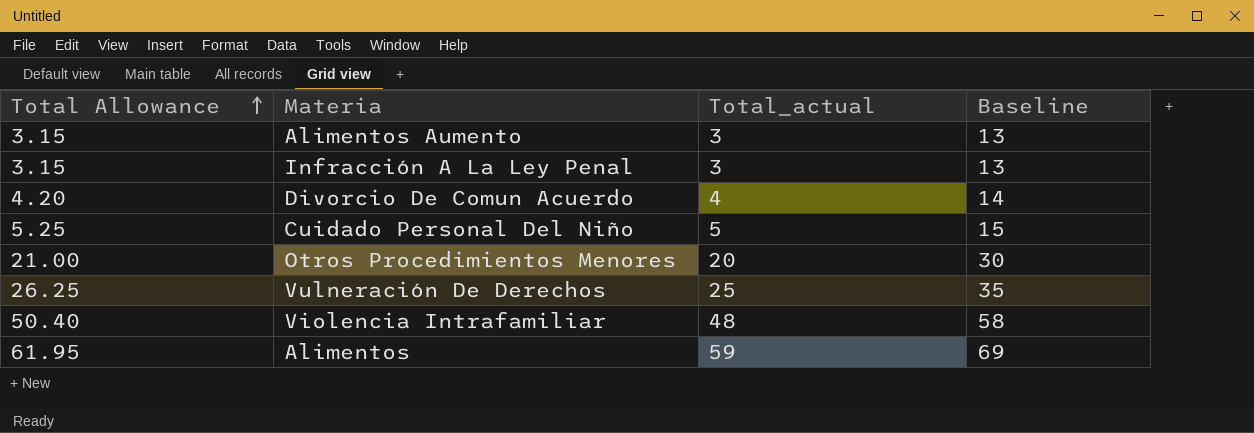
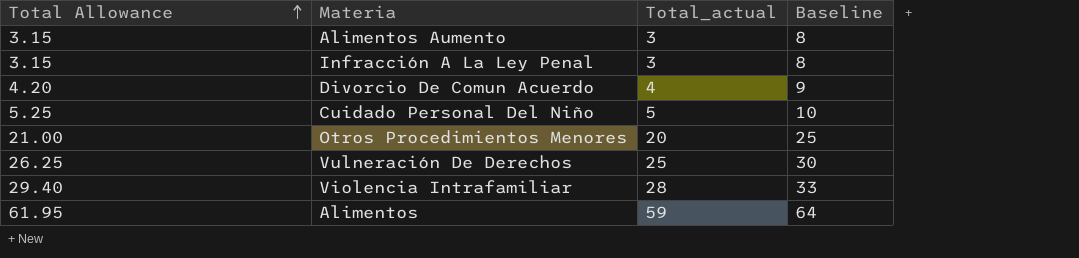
column Baseline | formula: [Total_actual] + 10 -> [Total_actual] + 5
Violencia Intrafamiliar | Total Allowance: 50.40 -> 29.40
Violencia Intrafamiliar | Total_actual: 48 -> 28

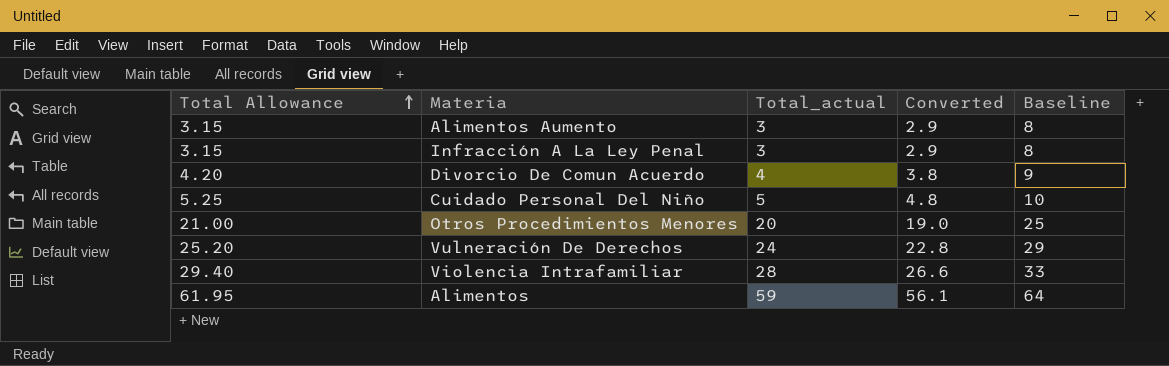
column Converted | formula: none -> [Total_actual] * 0.95
Vulneración De Derechos | Total Allowance: 26.25 -> 25.20
Vulneración De Derechos | Total_actual: 25 -> 24
Vulneración De Derechos | Baseline: 30 -> 29

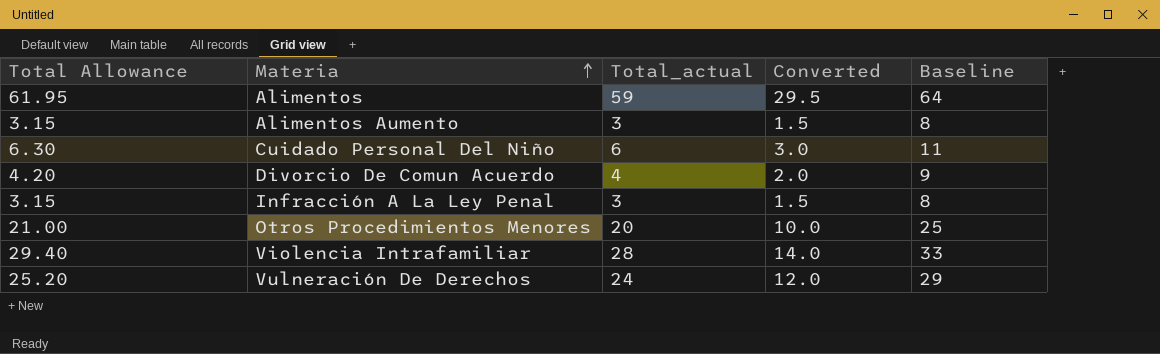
row order: Total Allowance ascending -> Materia ascending
column Converted | formula: [Total_actual] * 0.95 -> [Total_actual] * 0.5
Cuidado Personal Del Niño | Total Allowance: 5.25 -> 6.30
Cuidado Personal Del Niño | Total_actual: 5 -> 6
Cuidado Personal Del Niño | Baseline: 10 -> 11

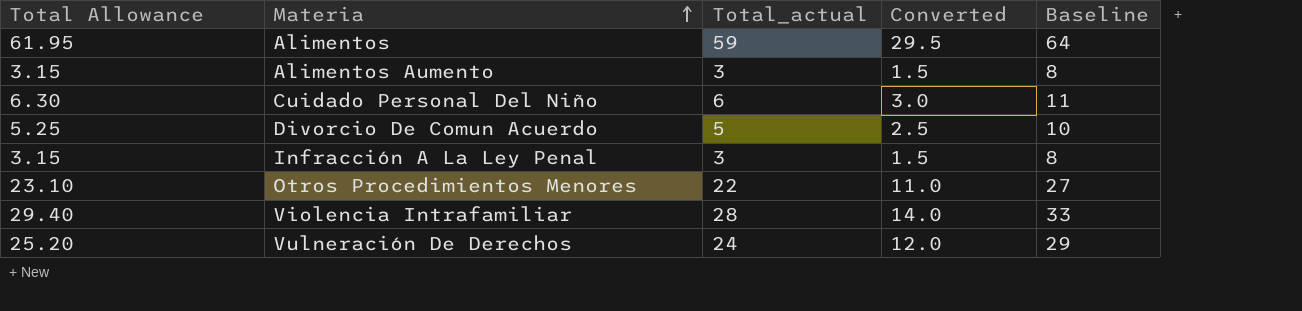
Divorcio De Comun Acuerdo | Total Allowance: 4.20 -> 5.25
Divorcio De Comun Acuerdo | Total_actual: 4 -> 5
Divorcio De Comun Acuerdo | Converted: 2.0 -> 2.5
Divorcio De Comun Acuerdo | Baseline: 9 -> 10
Otros Procedimientos Menores | Total Allowance: 21.00 -> 23.10
Otros Procedimientos Menores | Total_actual: 20 -> 22
Otros Procedimientos Menores | Converted: 10.0 -> 11.0
Otros Procedimientos Menores | Baseline: 25 -> 27

